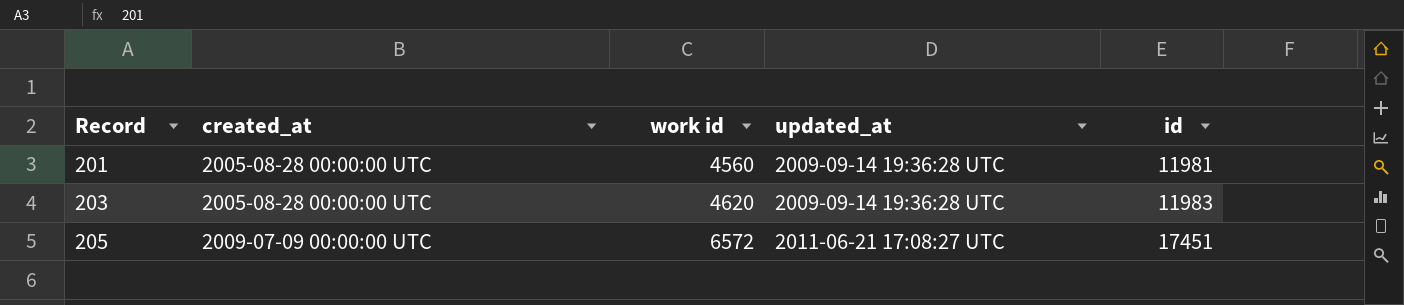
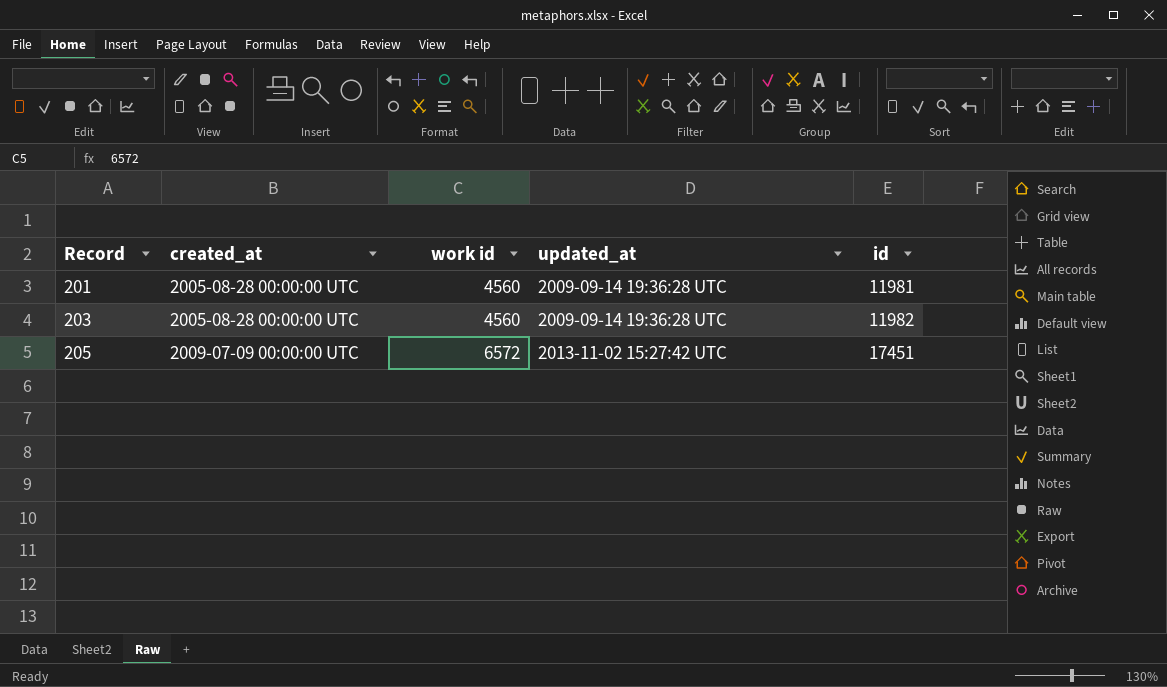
203 | work id: 4620 -> 4560
203 | id: 11983 -> 11982
205 | updated_at: 2011-06-21 17:08:27 UTC -> 2013-11-02 15:27:42 UTC

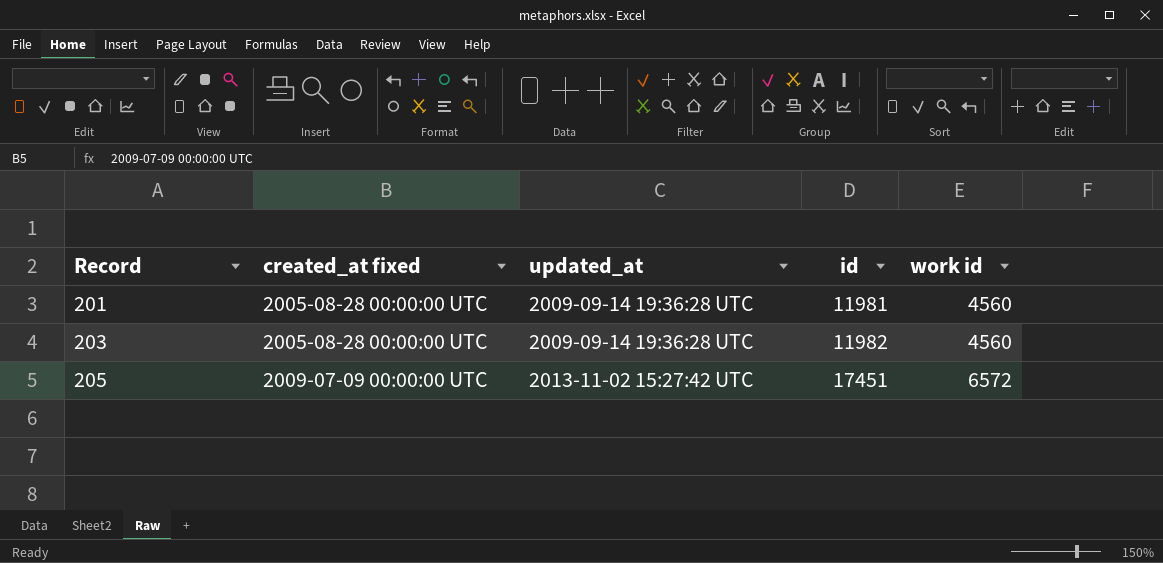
column name: created_at -> created_at fixed
column work id | position: 3 -> 5

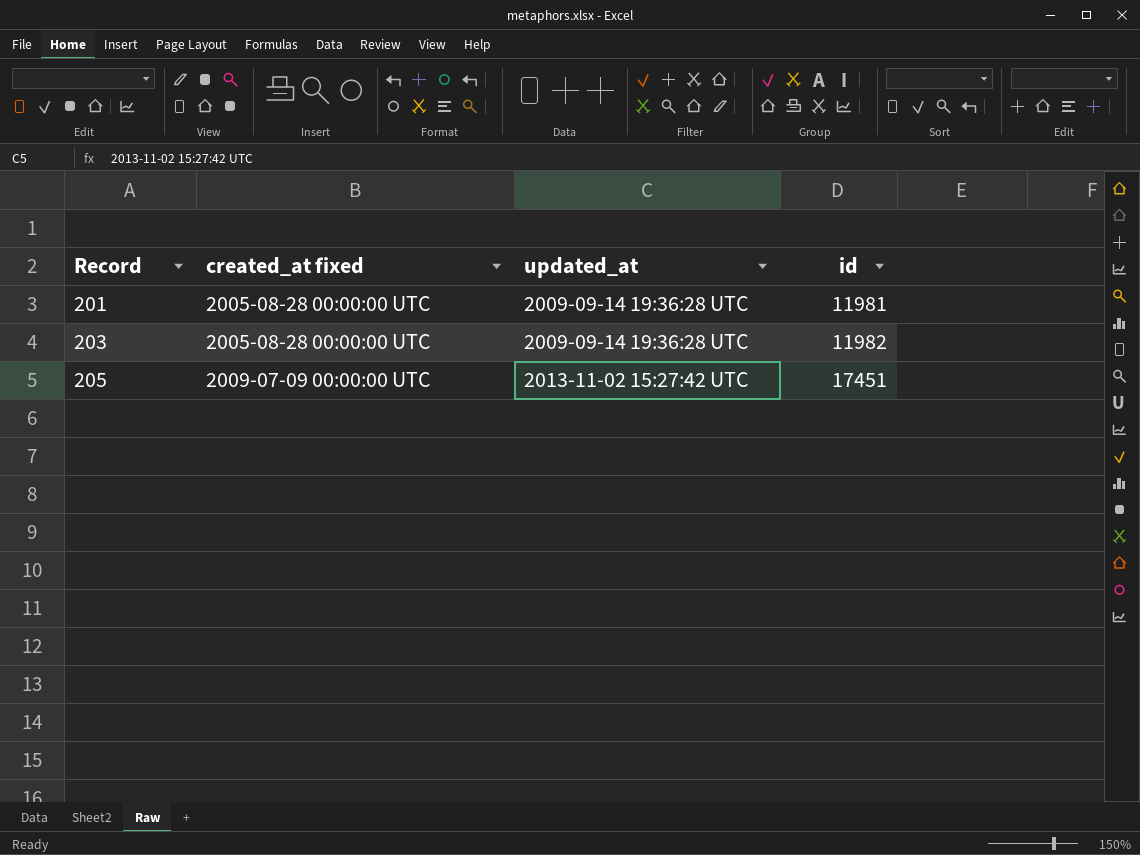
column work id | position: 5 -> none

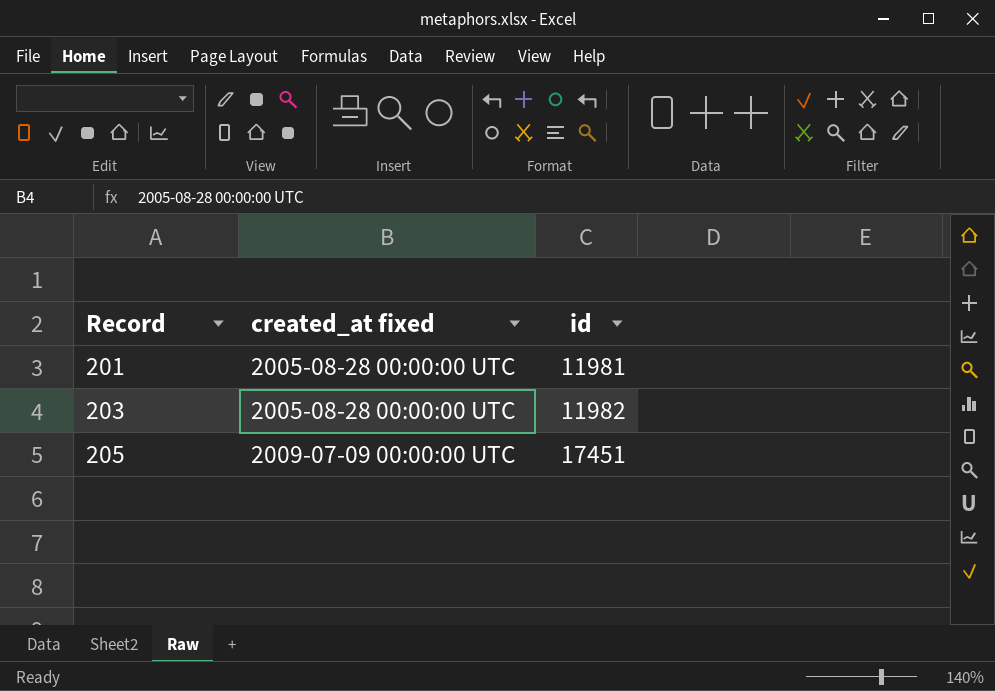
column updated_at | position: 3 -> none

